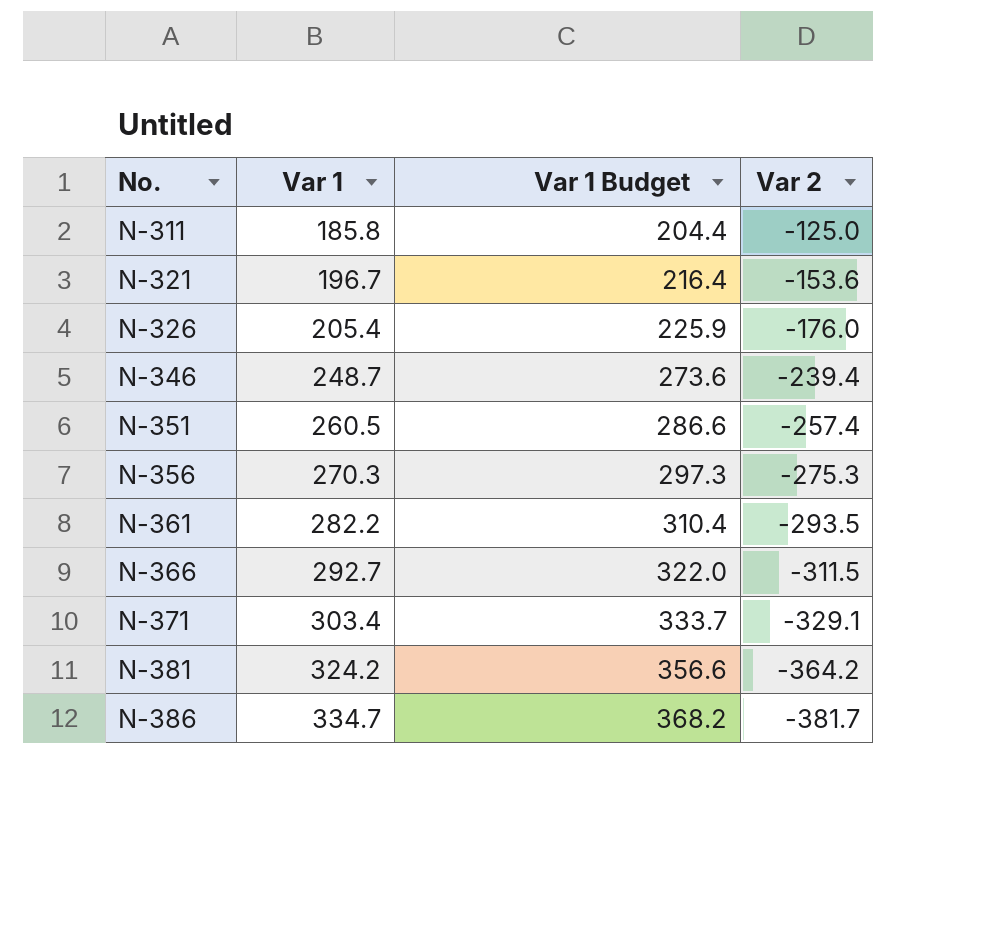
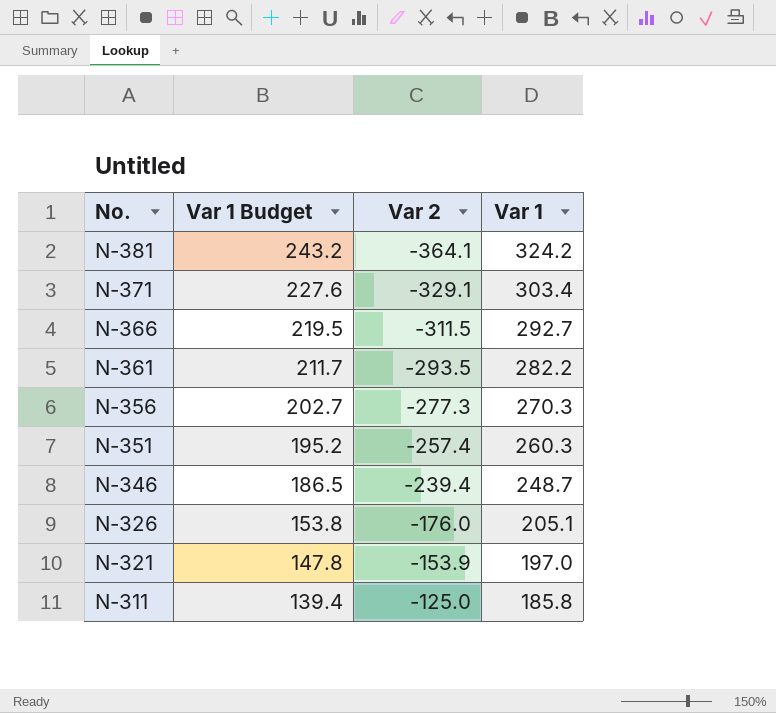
row order: No. ascending -> No. descending
column Var 1 Budget | formula: [Var 1] * 1.1 -> [Var 1] * 0.75
column Var 1 | position: 2 -> 4
row N-386: 334.7 | 368.2 | -381.7 -> none
N-381 | Var 2: -364.2 -> -364.1
N-356 | Var 2: -275.3 -> -277.3
N-351 | Var 1: 260.5 -> 260.3
N-326 | Var 1: 205.4 -> 205.1
N-321 | Var 2: -153.6 -> -153.9
N-321 | Var 1: 196.7 -> 197.0

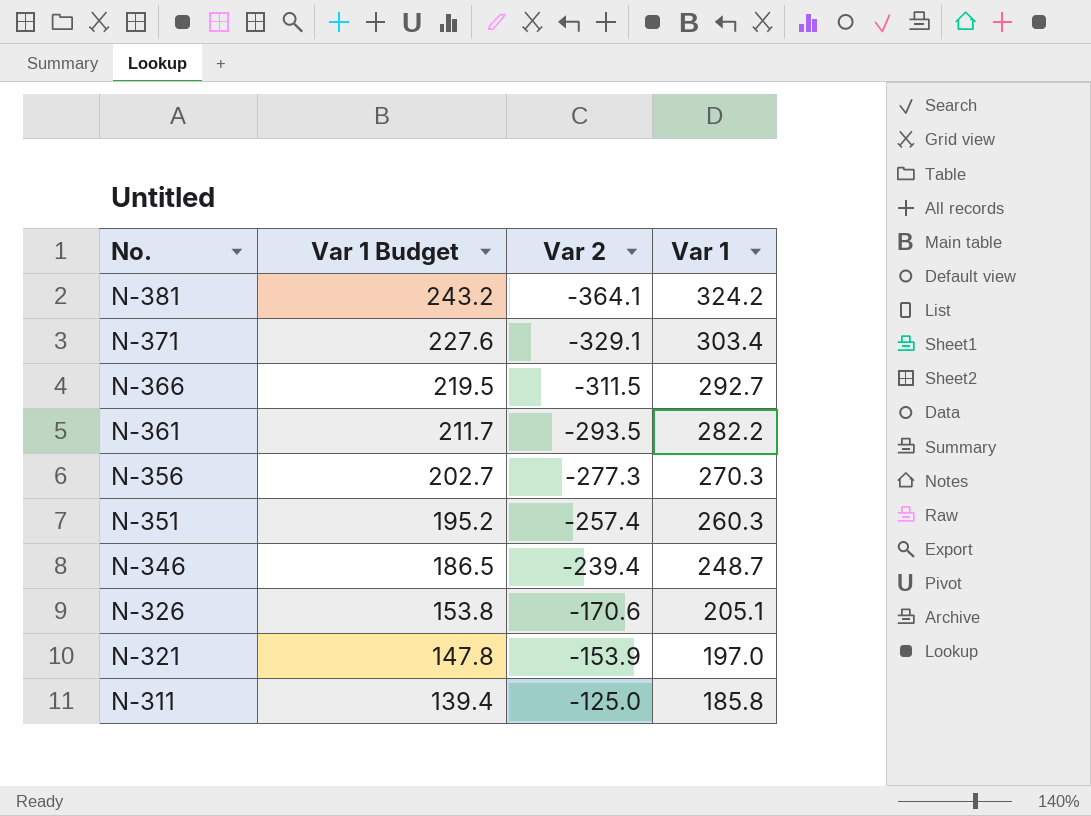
N-326 | Var 2: -176.0 -> -170.6

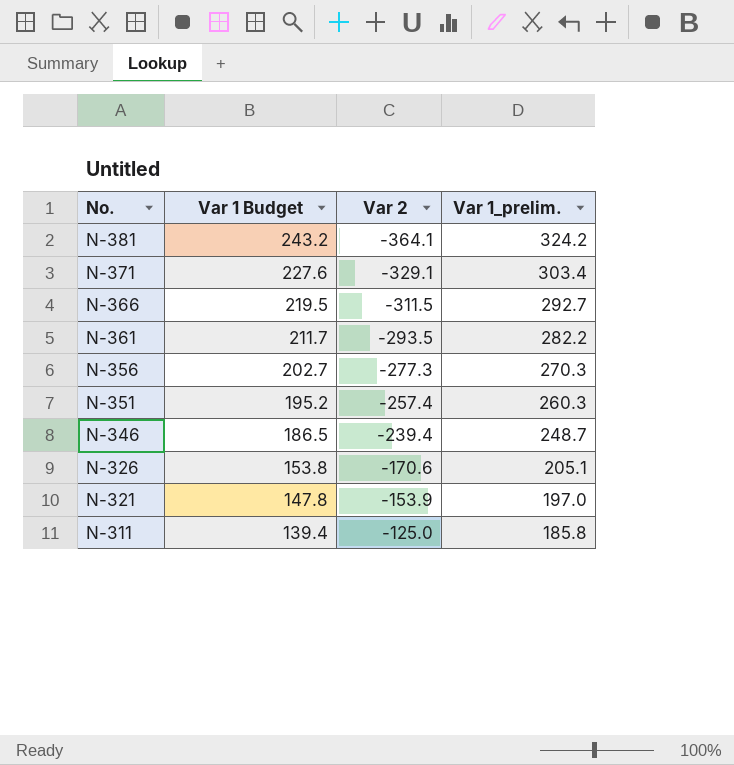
column name: Var 1 -> Var 1_prelim.

